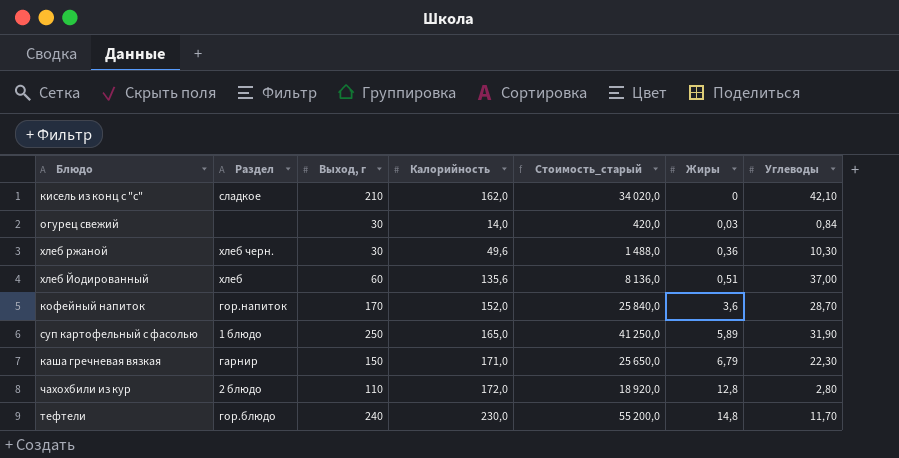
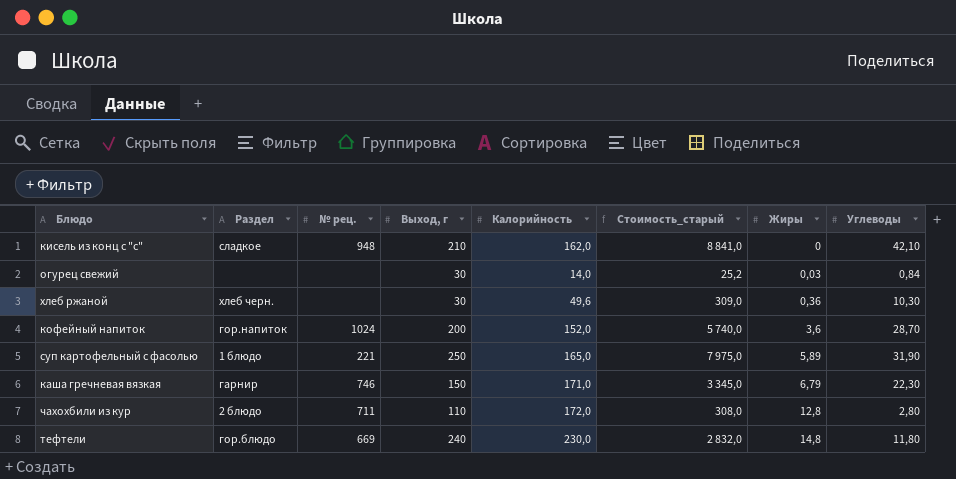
column № рец. | position: none -> 3
column Стоимость_старый | formula: [Выход, г] * [Калорийность] -> [Выход, г] * [Углеводы]
row хлеб Йодированный: хлеб | 60 | 135,6 | 8 136,0 | 0,51 | 37,00 -> none
кофейный напиток | Выход, г: 170 -> 200
тефтели | Углеводы: 11,70 -> 11,80

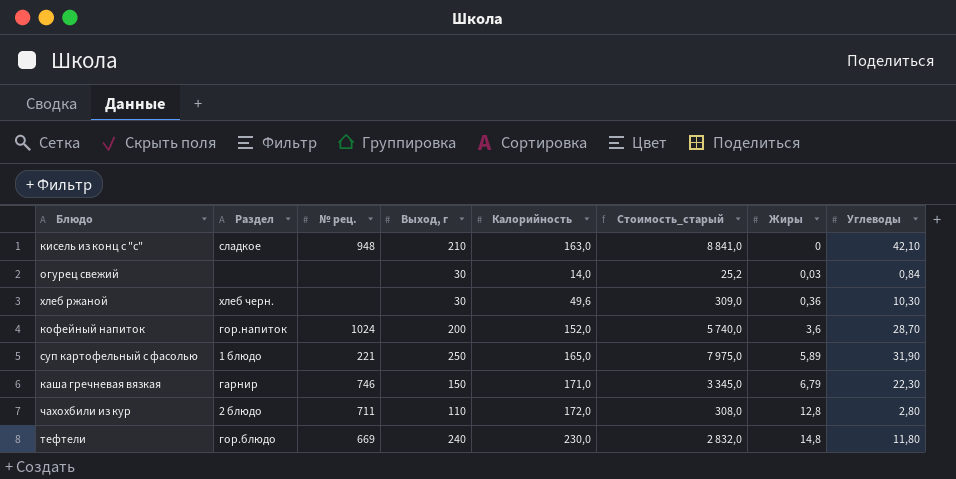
кисель из конц с "с" | Калорийность: 162,0 -> 163,0

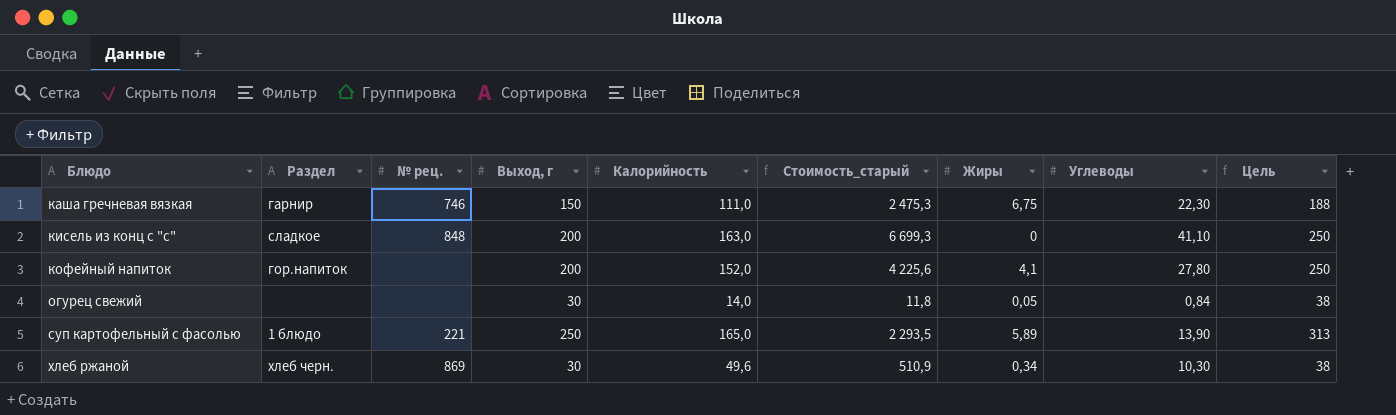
row order: Жиры ascending -> Блюдо ascending
column Стоимость_старый | formula: [Выход, г] * [Углеводы] -> [Калорийность] * [Углеводы]
column Цель | formula: none -> [Выход, г] * 1,25
row чахохбили из кур: 2 блюдо | 711 | 110 | 172,0 | 308,0 | 12,8 | 2,80 -> none
row тефтели: гор.блюдо | 669 | 240 | 230,0 | 2 832,0 | 14,8 | 11,80 -> none
каша гречневая вязкая | Калорийность: 171,0 -> 111,0
каша гречневая вязкая | Жиры: 6,79 -> 6,75
кисель из конц с "с" | № рец.: 948 -> 848
кисель из конц с "с" | Выход, г: 210 -> 200
кисель из конц с "с" | Углеводы: 42,10 -> 41,10
кофейный напиток | № рец.: 1024 -> none
кофейный напиток | Жиры: 3,6 -> 4,1
кофейный напиток | Углеводы: 28,70 -> 27,80
огурец свежий | Жиры: 0,03 -> 0,05
суп картофельный с фасолью | Углеводы: 31,90 -> 13,90
хлеб ржаной | № рец.: none -> 869
хлеб ржаной | Жиры: 0,36 -> 0,34

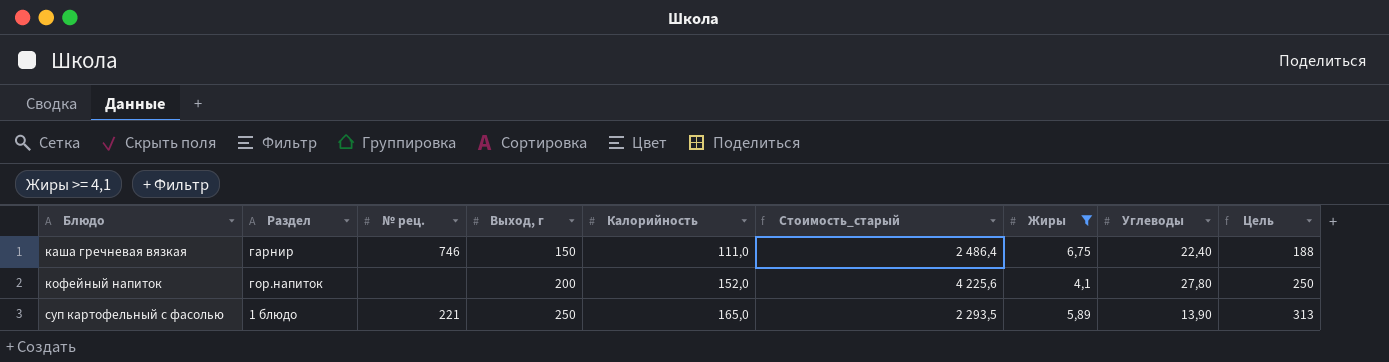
filter: none -> Жиры >= 4,1
каша гречневая вязкая | Стоимость_старый: 2 475,3 -> 2 486,4
каша гречневая вязкая | Углеводы: 22,30 -> 22,40

